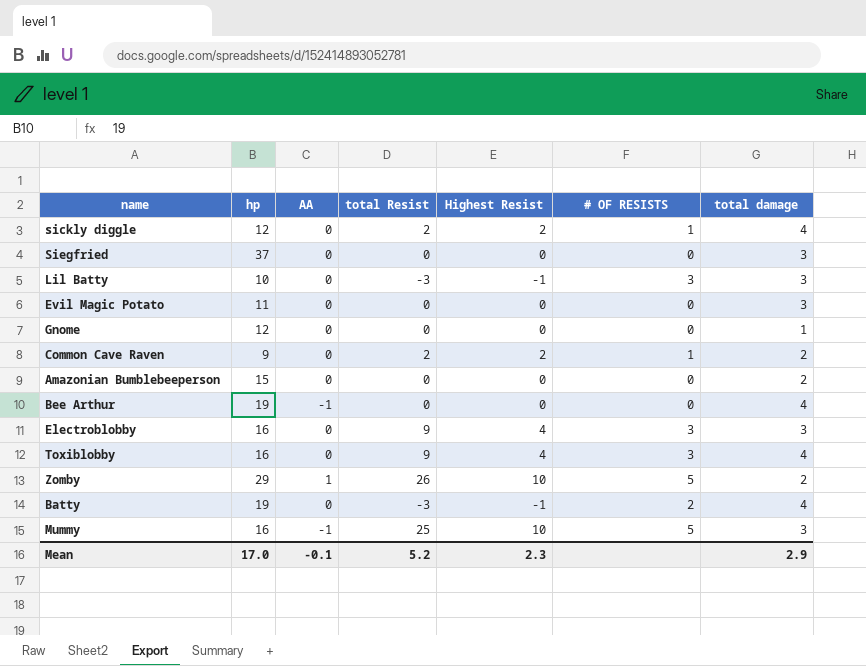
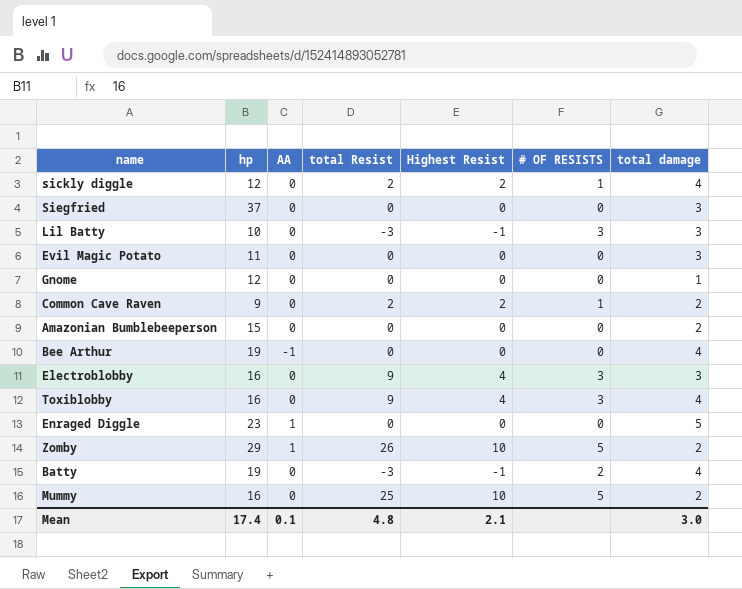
row Enraged Diggle: none -> 23 | 1 | 0 | 0 | 0 | 5
Mummy | AA: -1 -> 0
Mummy | total damage: 3 -> 2
Mean | hp: 17.0 -> 17.4
Mean | AA: -0.1 -> 0.1
Mean | total Resist: 5.2 -> 4.8
Mean | Highest Resist: 2.3 -> 2.1
Mean | total damage: 2.9 -> 3.0

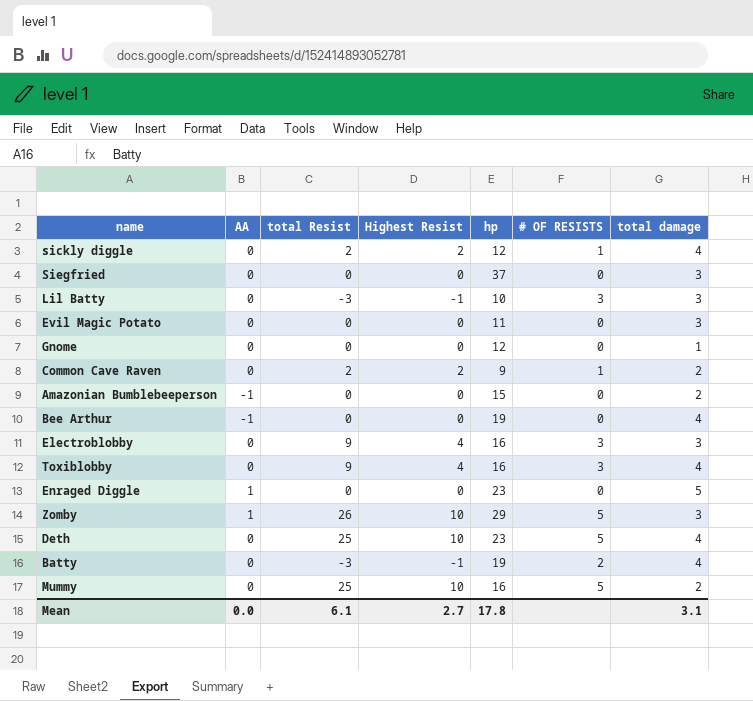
column hp | position: 2 -> 5
Amazonian Bumblebeeperson | AA: 0 -> -1
Zomby | total damage: 2 -> 3
row Deth: none -> 0 | 25 | 10 | 23 | 5 | 4
Mean | AA: 0.1 -> 0.0
Mean | total Resist: 4.8 -> 6.1
Mean | Highest Resist: 2.1 -> 2.7
Mean | hp: 17.4 -> 17.8
Mean | total damage: 3.0 -> 3.1

